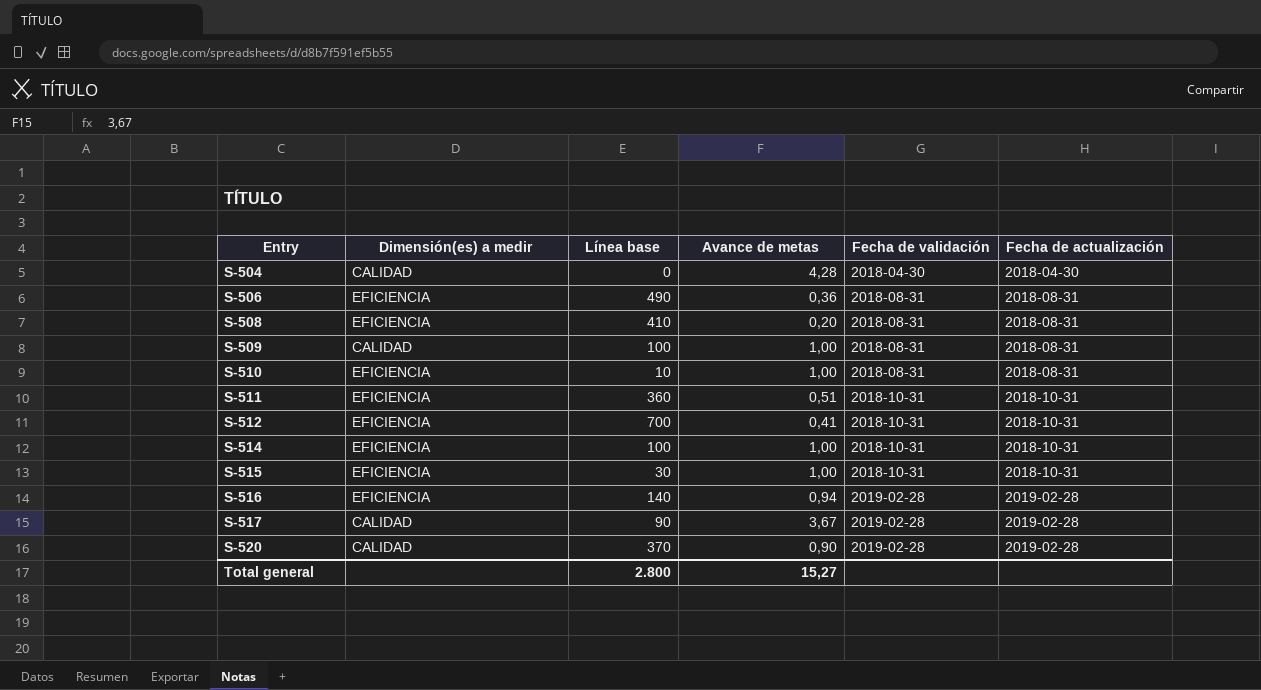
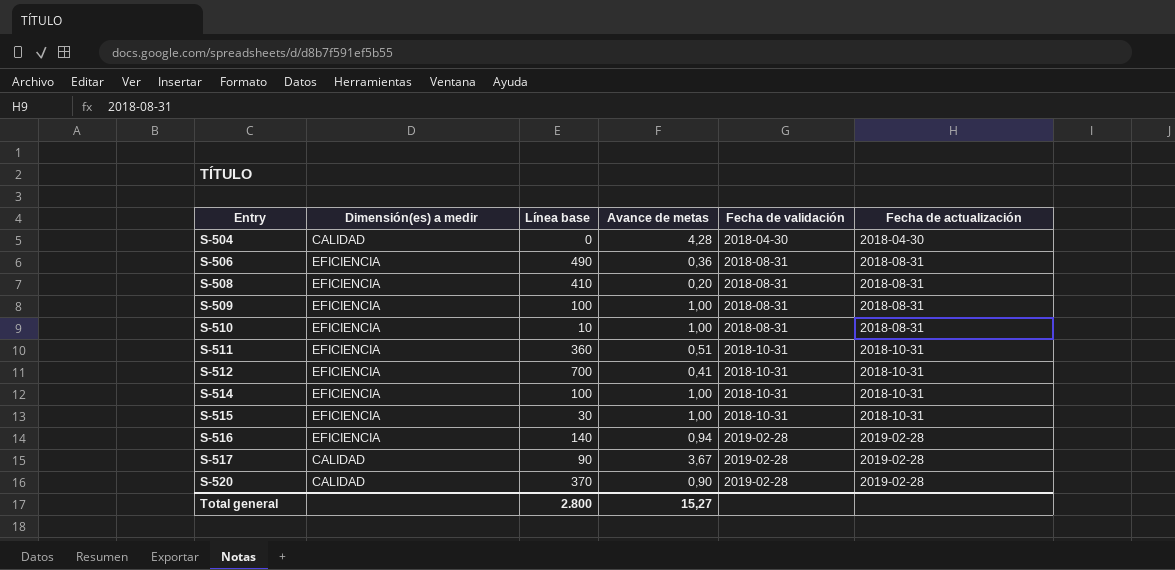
S-509 | Dimensión(es) a medir: CALIDAD -> EFICIENCIA

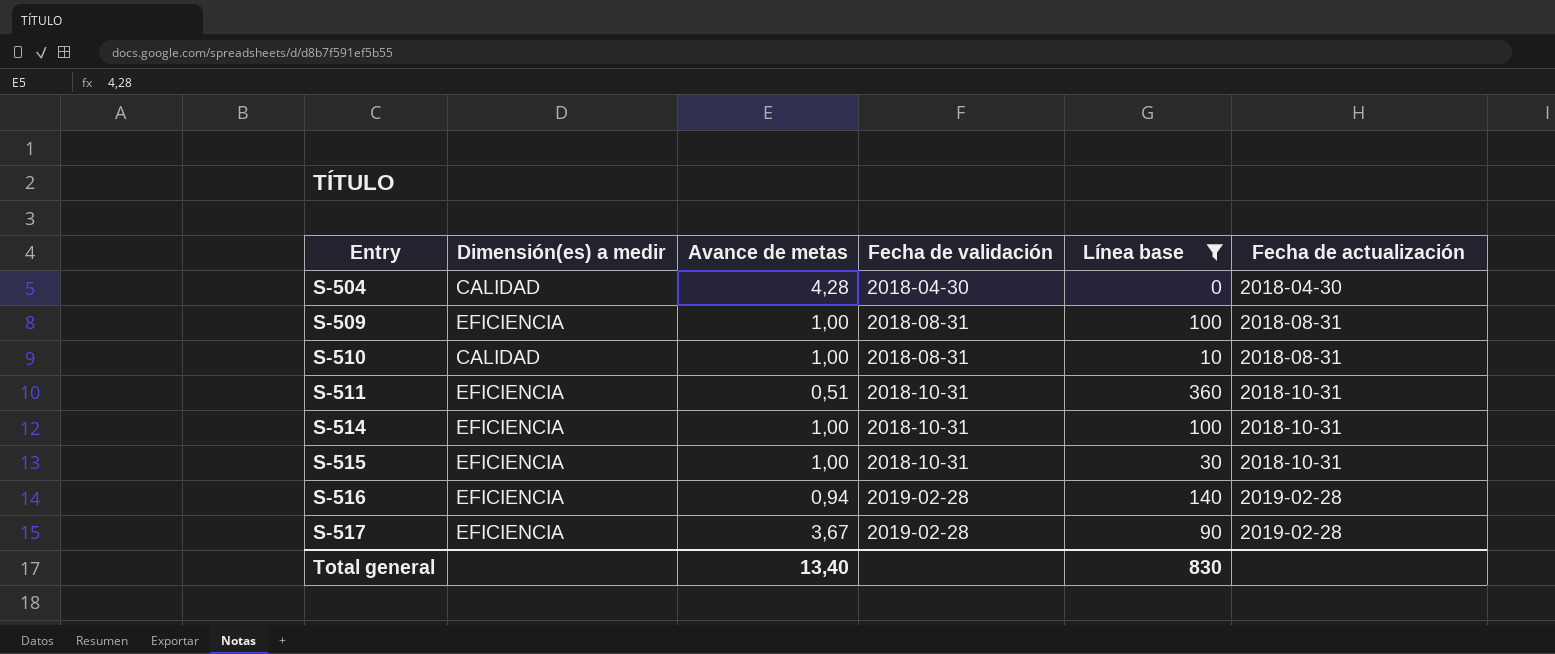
filter: none -> Línea base <= 360
column Línea base | position: 3 -> 5
S-510 | Dimensión(es) a medir: EFICIENCIA -> CALIDAD
S-517 | Dimensión(es) a medir: CALIDAD -> EFICIENCIA
Total general | Avance de metas: 15,27 -> 13,40
Total general | Línea base: 2.800 -> 830

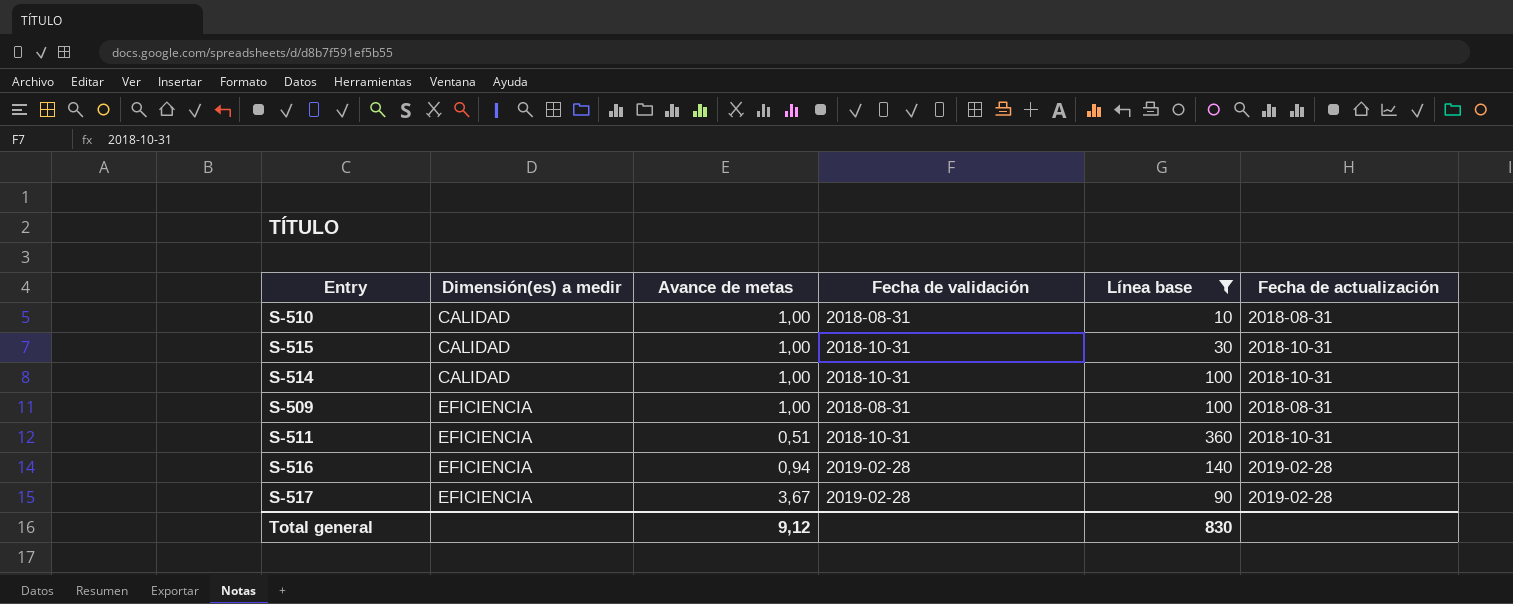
row order: Entry ascending -> Dimensión(es) a medir ascending
row S-504: CALIDAD | 4,28 | 2018-04-30 | 0 | 2018-04-30 -> none
S-515 | Dimensión(es) a medir: EFICIENCIA -> CALIDAD
S-514 | Dimensión(es) a medir: EFICIENCIA -> CALIDAD
Total general | Avance de metas: 13,40 -> 9,12

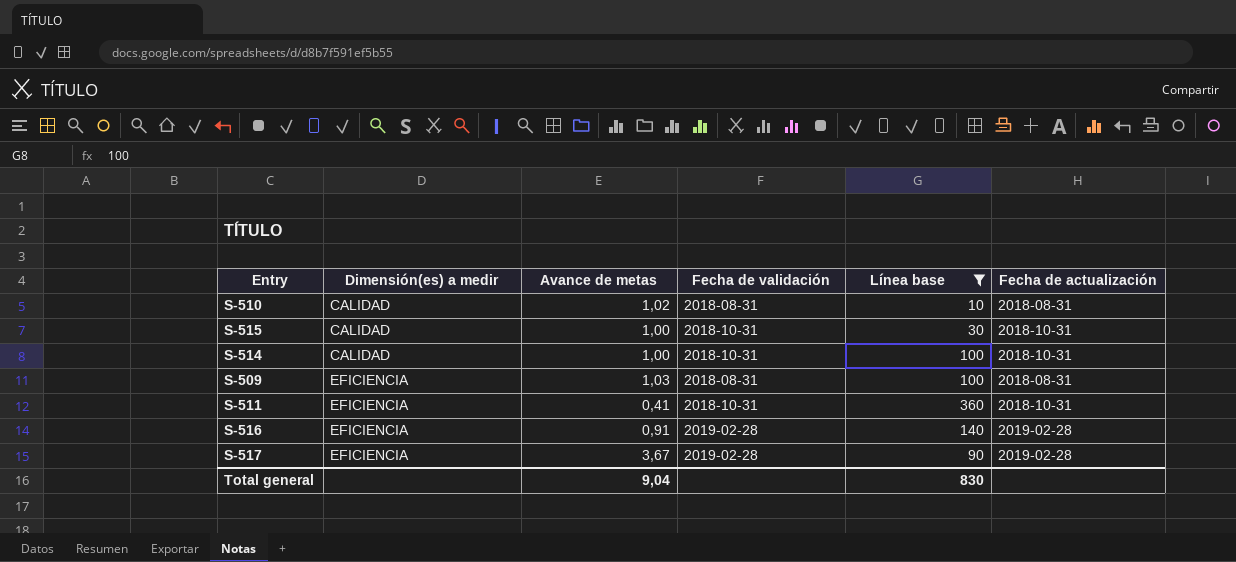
S-510 | Avance de metas: 1,00 -> 1,02
S-509 | Avance de metas: 1,00 -> 1,03
S-511 | Avance de metas: 0,51 -> 0,41
S-516 | Avance de metas: 0,94 -> 0,91
Total general | Avance de metas: 9,12 -> 9,04

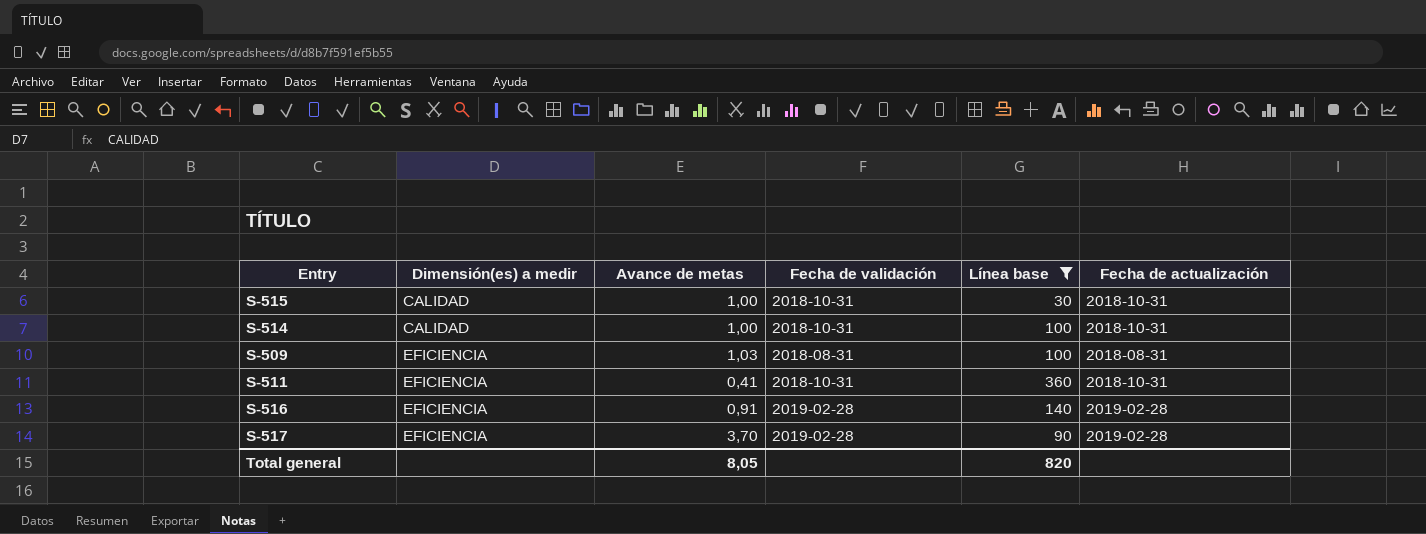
row S-510: CALIDAD | 1,02 | 2018-08-31 | 10 | 2018-08-31 -> none
S-517 | Avance de metas: 3,67 -> 3,70
Total general | Avance de metas: 9,04 -> 8,05
Total general | Línea base: 830 -> 820

